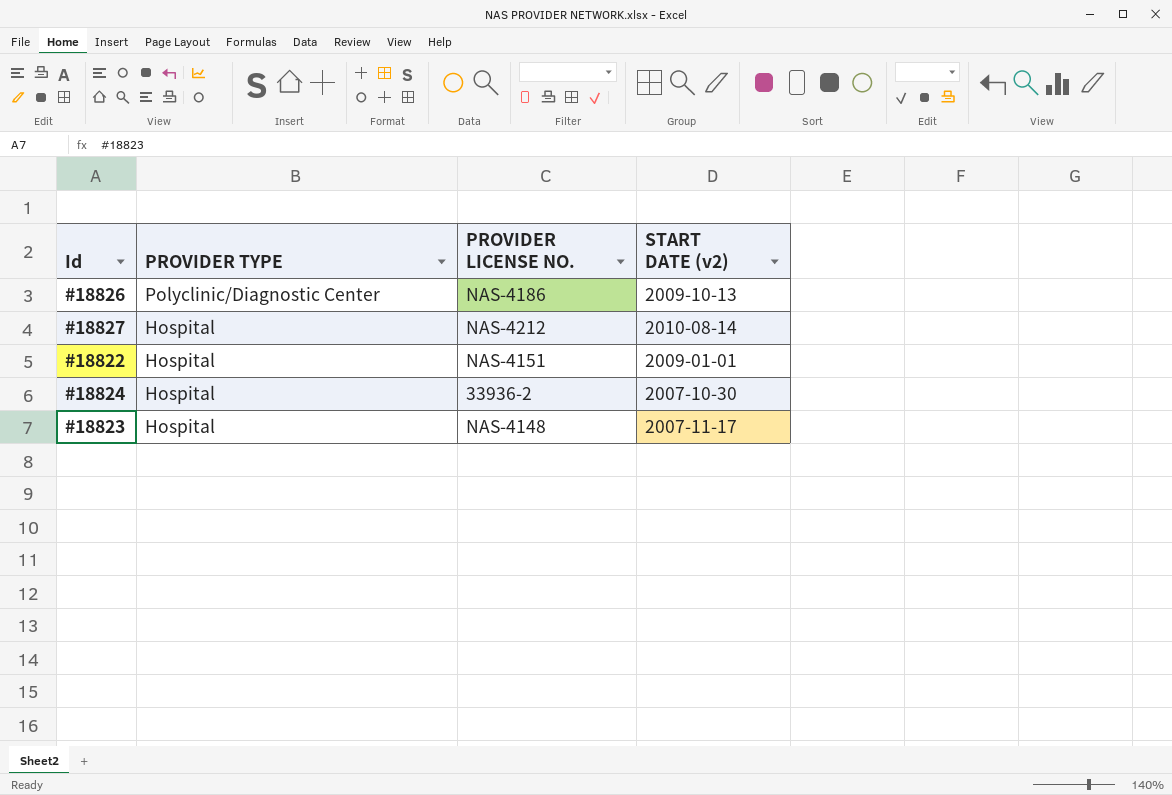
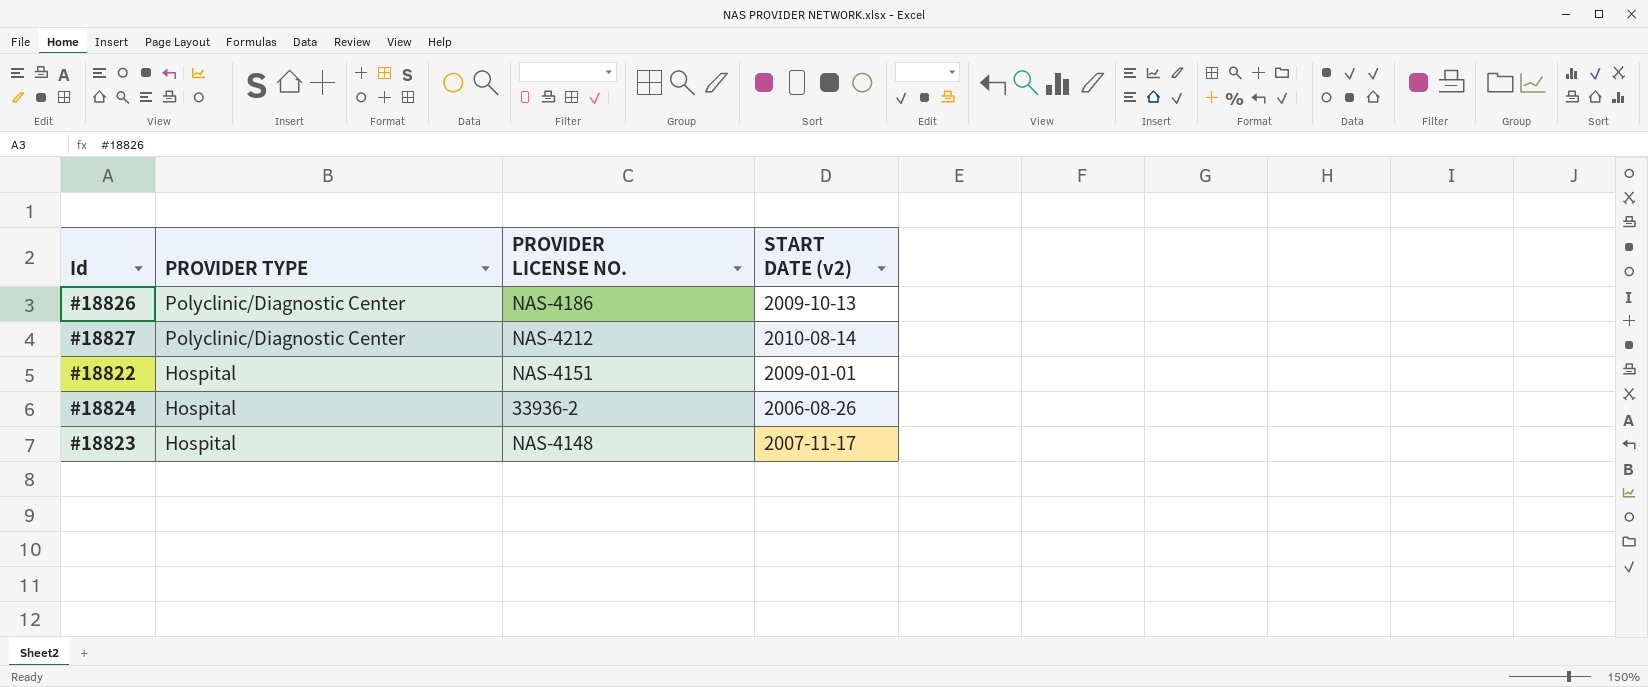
#18827 | PROVIDER TYPE: Hospital -> Polyclinic/Diagnostic Center
#18824 | START DATE (v2): 2007-10-30 -> 2006-08-26

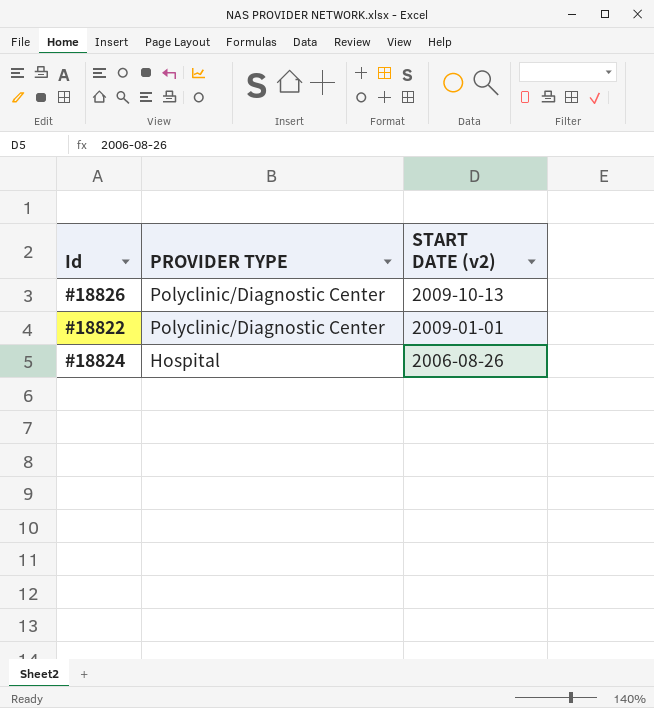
column PROVIDER LICENSE NO. | position: 3 -> none
row #18827: Polyclinic/Diagnostic Center | NAS-4212 | 2010-08-14 -> none
row #18823: Hospital | NAS-4148 | 2007-11-17 -> none
#18822 | PROVIDER TYPE: Hospital -> Polyclinic/Diagnostic Center

